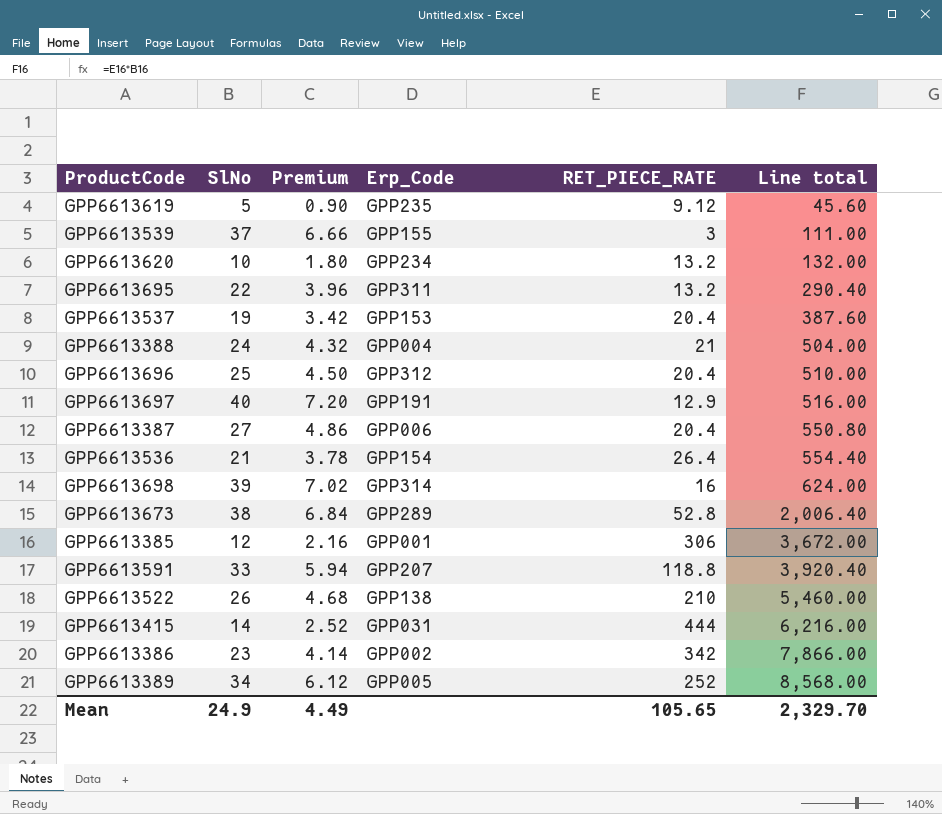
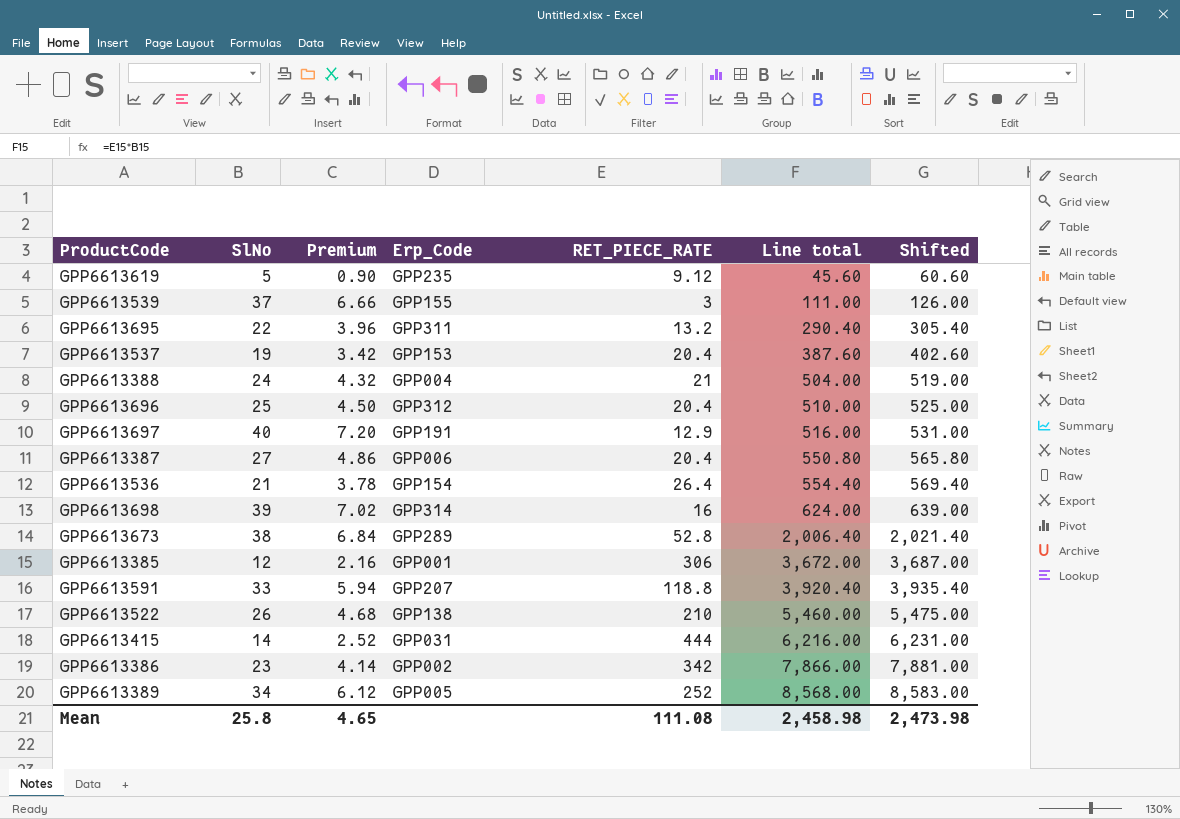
column Shifted | formula: none -> [Line total] + 15
row GPP6613620: 10 | 1.80 | GPP234 | 13.2 | 132.00 -> none
Mean | SlNo: 24.9 -> 25.8
Mean | Premium: 4.49 -> 4.65
Mean | RET_PIECE_RATE: 105.65 -> 111.08
Mean | Line total: 2,329.70 -> 2,458.98

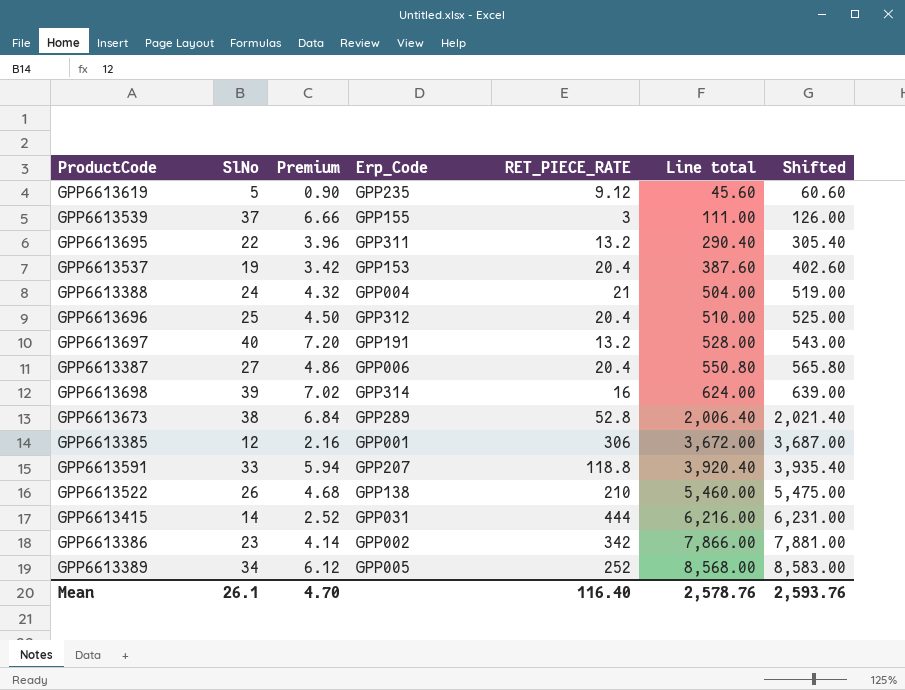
row GPP6613536: 21 | 3.78 | GPP154 | 26.4 | 554.40 | 569.40 -> none
GPP6613697 | RET_PIECE_RATE: 12.9 -> 13.2
GPP6613697 | Line total: 516.00 -> 528.00
GPP6613697 | Shifted: 531.00 -> 543.00
Mean | SlNo: 25.8 -> 26.1
Mean | Premium: 4.65 -> 4.70
Mean | RET_PIECE_RATE: 111.08 -> 116.40
Mean | Line total: 2,458.98 -> 2,578.76
Mean | Shifted: 2,473.98 -> 2,593.76

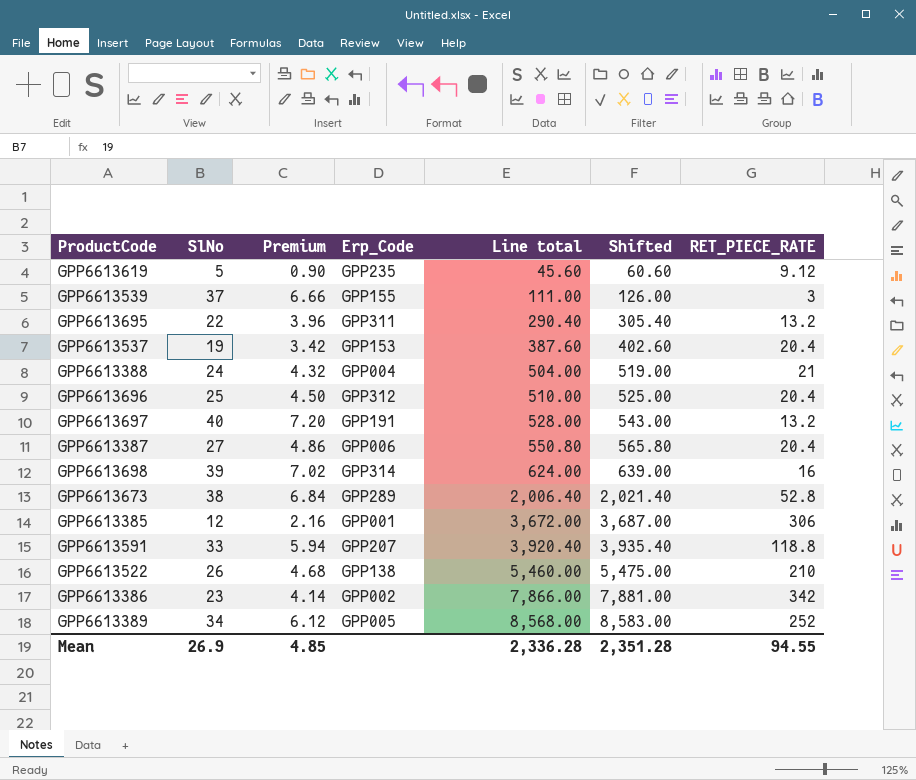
column RET_PIECE_RATE | position: 5 -> 7
row GPP6613415: 14 | 2.52 | GPP031 | 444 | 6,216.00 | 6,231.00 -> none
Mean | SlNo: 26.1 -> 26.9
Mean | Premium: 4.70 -> 4.85
Mean | Line total: 2,578.76 -> 2,336.28
Mean | Shifted: 2,593.76 -> 2,351.28
Mean | RET_PIECE_RATE: 116.40 -> 94.55

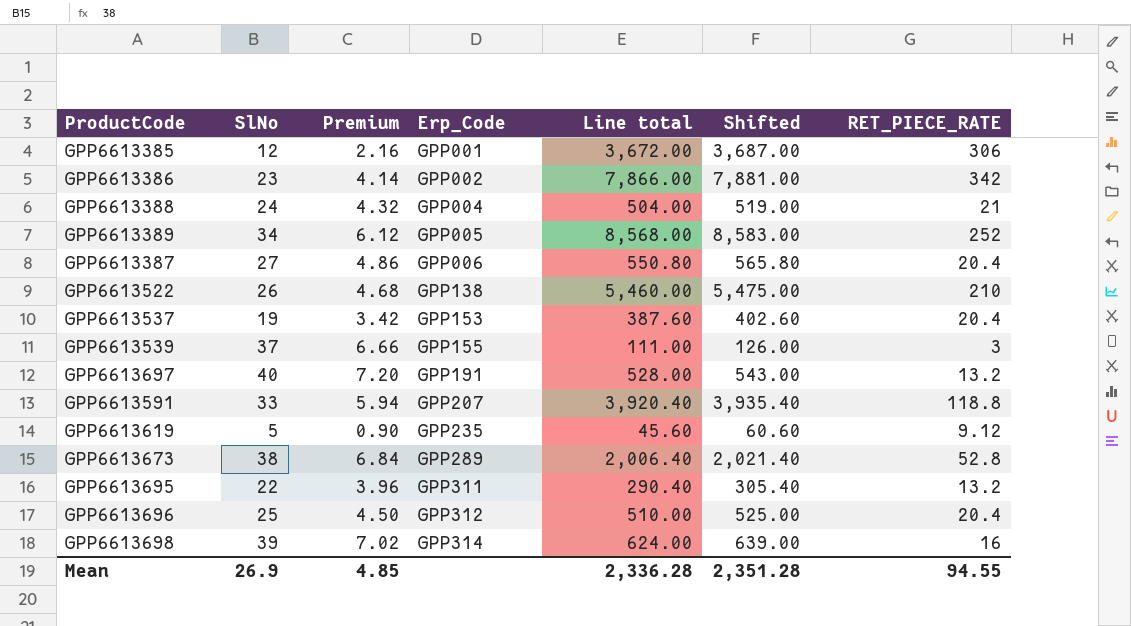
row order: Line total ascending -> Erp_Code ascending

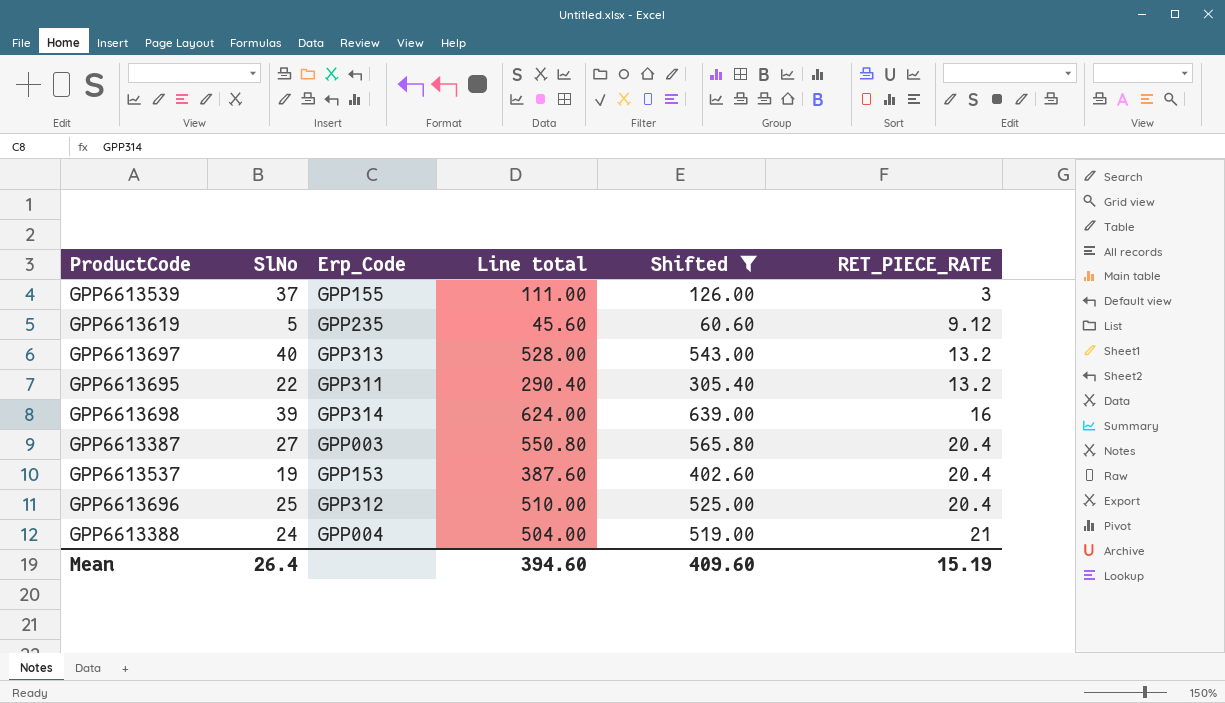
filter: none -> Shifted <= 639.00
row order: Erp_Code ascending -> RET_PIECE_RATE ascending
column Premium | formula: [SlNo] * 0.18 -> none
GPP6613697 | Erp_Code: GPP191 -> GPP313
GPP6613387 | Erp_Code: GPP006 -> GPP003
Mean | SlNo: 26.9 -> 26.4
Mean | Line total: 2,336.28 -> 394.60
Mean | Shifted: 2,351.28 -> 409.60
Mean | RET_PIECE_RATE: 94.55 -> 15.19

